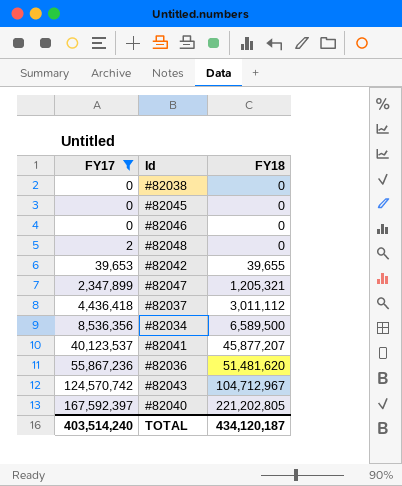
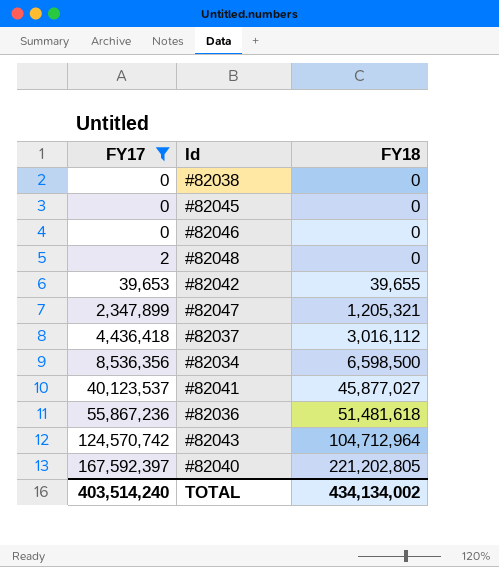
#82037 | FY18: 3,011,112 -> 3,016,112
#82034 | FY18: 6,589,500 -> 6,598,500
#82041 | FY18: 45,877,207 -> 45,877,027
#82036 | FY18: 51,481,620 -> 51,481,618
#82043 | FY18: 104,712,967 -> 104,712,964
TOTAL | FY18: 434,120,187 -> 434,134,002

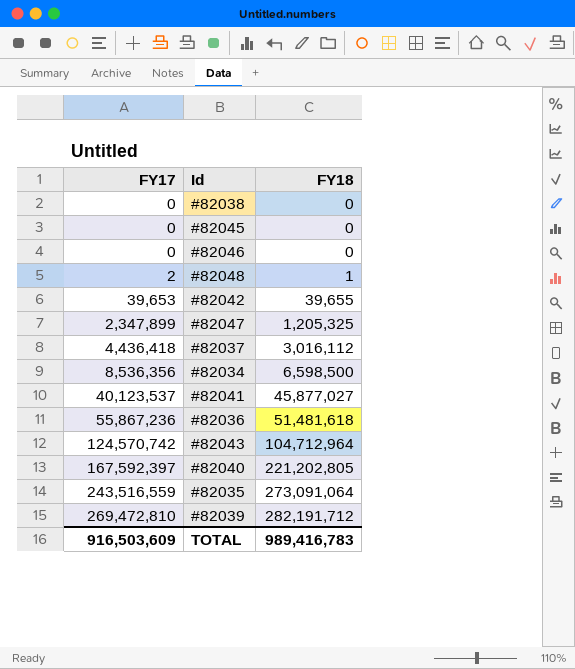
filter: FY17 <= 167,592,397 -> none
#82048 | FY18: 0 -> 1
#82047 | FY18: 1,205,321 -> 1,205,325
TOTAL | FY17: 403,514,240 -> 916,503,609
TOTAL | FY18: 434,134,002 -> 989,416,783

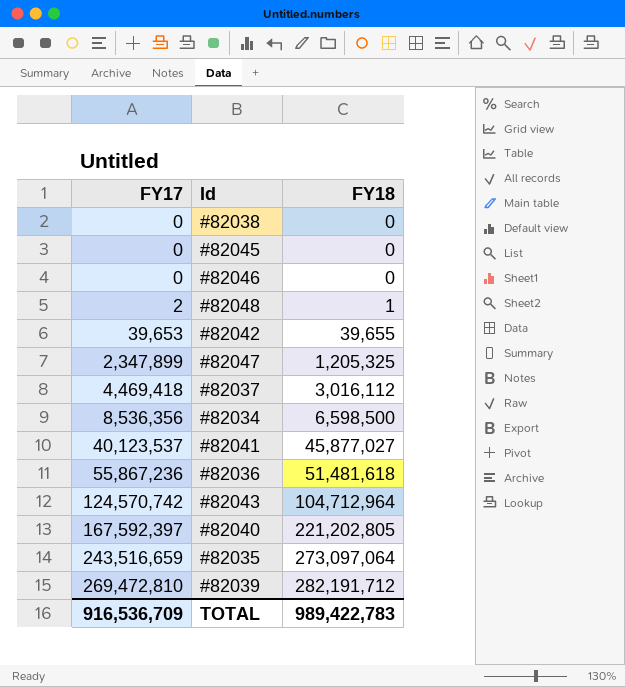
#82037 | FY17: 4,436,418 -> 4,469,418
#82035 | FY17: 243,516,559 -> 243,516,659
#82035 | FY18: 273,091,064 -> 273,097,064
TOTAL | FY17: 916,503,609 -> 916,536,709
TOTAL | FY18: 989,416,783 -> 989,422,783

